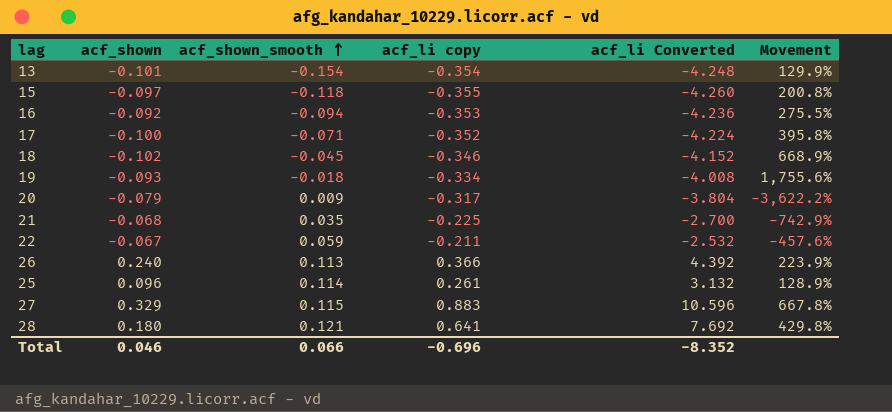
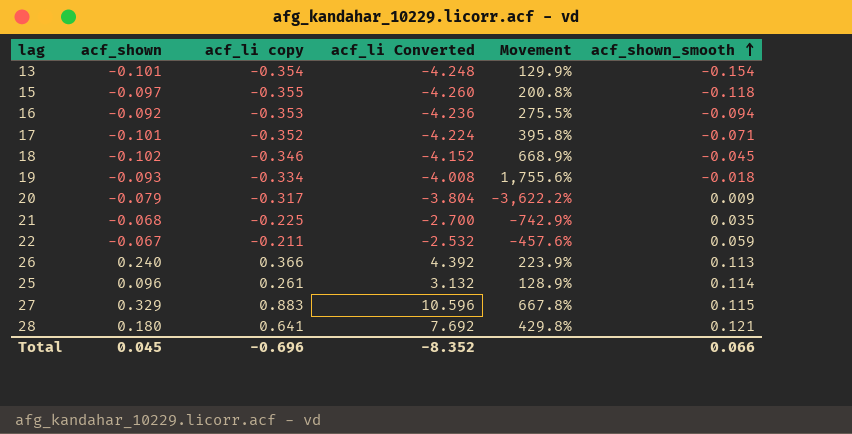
column acf_shown_smooth | position: 3 -> 6
17 | acf_shown: -0.100 -> -0.101
Total | acf_shown: 0.046 -> 0.045

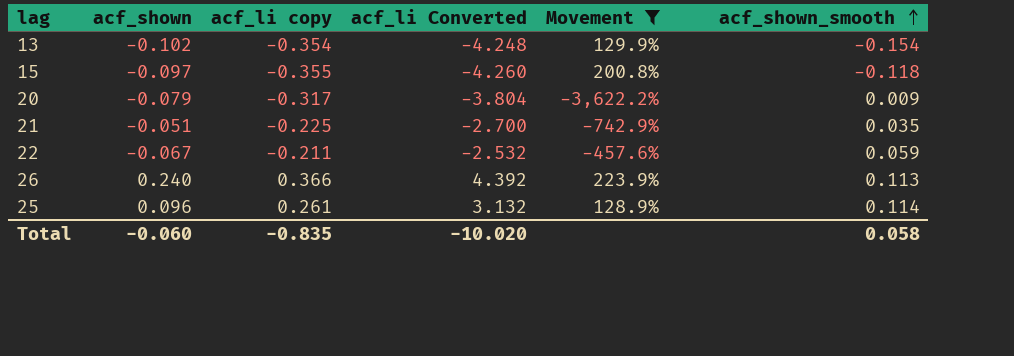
filter: none -> Movement <= 223.9%
13 | acf_shown: -0.101 -> -0.102
21 | acf_shown: -0.068 -> -0.051
Total | acf_shown: 0.045 -> -0.060
Total | acf_li copy: -0.696 -> -0.835
Total | acf_li Converted: -8.352 -> -10.020
Total | acf_shown_smooth: 0.066 -> 0.058

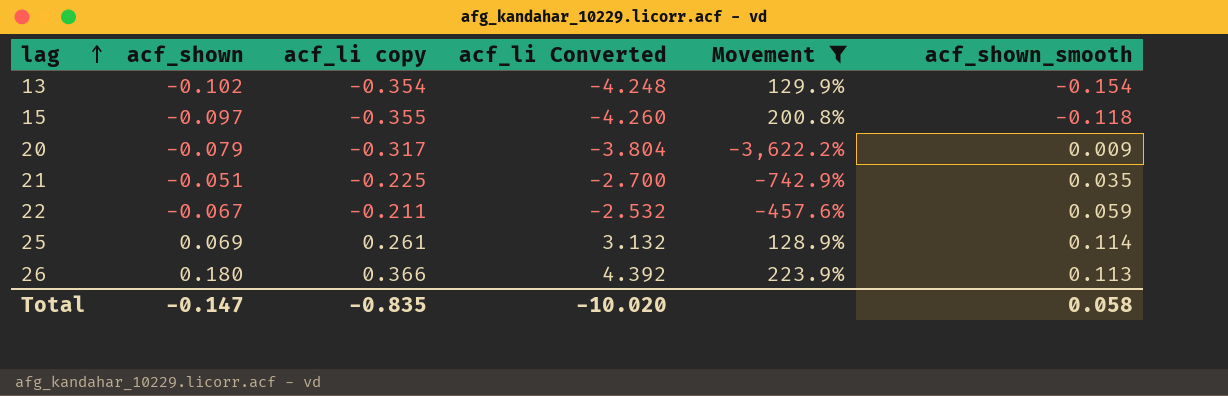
row order: acf_shown_smooth ascending -> lag ascending
25 | acf_shown: 0.096 -> 0.069
26 | acf_shown: 0.240 -> 0.180
Total | acf_shown: -0.060 -> -0.147

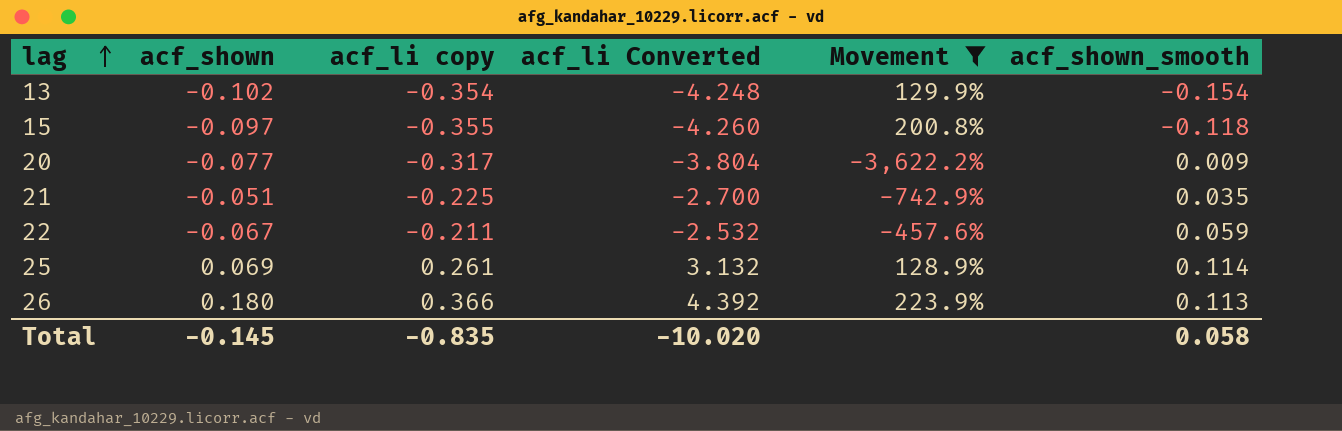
20 | acf_shown: -0.079 -> -0.077
Total | acf_shown: -0.147 -> -0.145

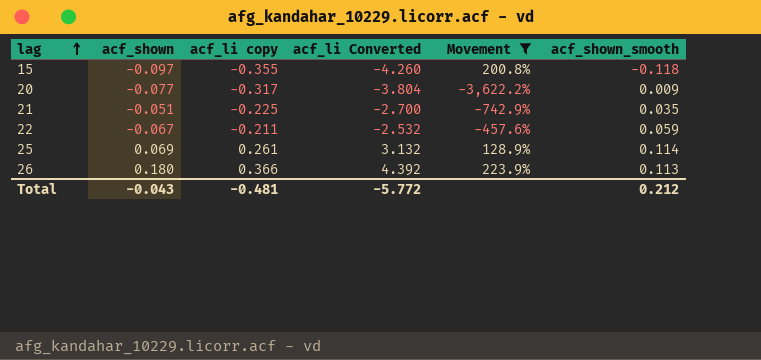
row 13: -0.102 | -0.354 | -4.248 | 129.9% | -0.154 -> none
Total | acf_shown: -0.145 -> -0.043
Total | acf_li copy: -0.835 -> -0.481
Total | acf_li Converted: -10.020 -> -5.772
Total | acf_shown_smooth: 0.058 -> 0.212

